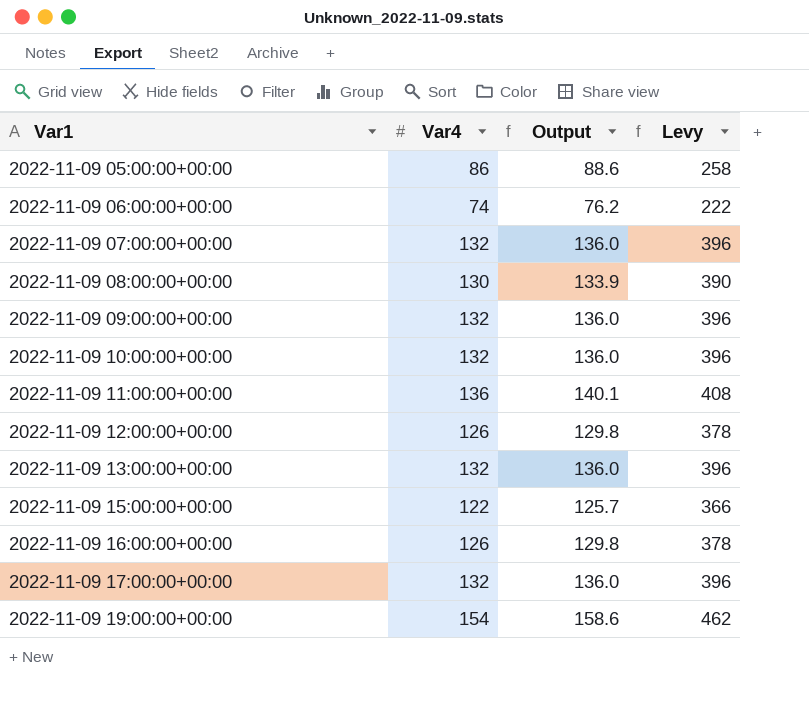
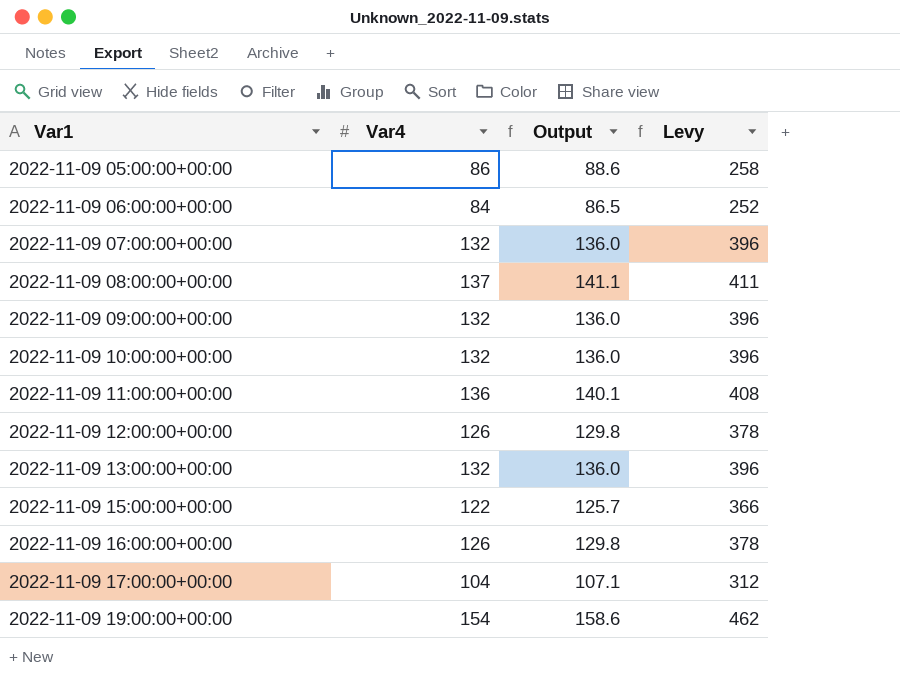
2022-11-09 06:00:00+00:00 | Var4: 74 -> 84
2022-11-09 06:00:00+00:00 | Output: 76.2 -> 86.5
2022-11-09 06:00:00+00:00 | Levy: 222 -> 252
2022-11-09 08:00:00+00:00 | Var4: 130 -> 137
2022-11-09 08:00:00+00:00 | Output: 133.9 -> 141.1
2022-11-09 08:00:00+00:00 | Levy: 390 -> 411
2022-11-09 17:00:00+00:00 | Var4: 132 -> 104
2022-11-09 17:00:00+00:00 | Output: 136.0 -> 107.1
2022-11-09 17:00:00+00:00 | Levy: 396 -> 312

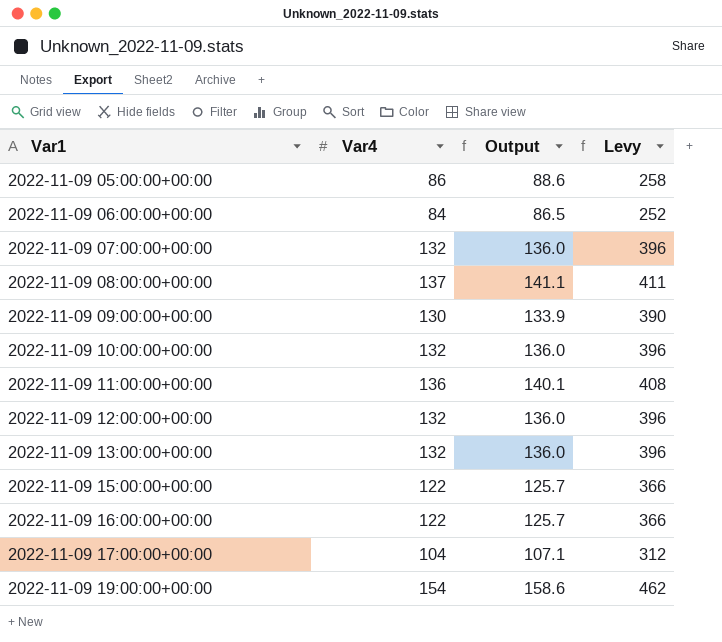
2022-11-09 09:00:00+00:00 | Var4: 132 -> 130
2022-11-09 09:00:00+00:00 | Output: 136.0 -> 133.9
2022-11-09 09:00:00+00:00 | Levy: 396 -> 390
2022-11-09 12:00:00+00:00 | Var4: 126 -> 132
2022-11-09 12:00:00+00:00 | Output: 129.8 -> 136.0
2022-11-09 12:00:00+00:00 | Levy: 378 -> 396
2022-11-09 16:00:00+00:00 | Var4: 126 -> 122
2022-11-09 16:00:00+00:00 | Output: 129.8 -> 125.7
2022-11-09 16:00:00+00:00 | Levy: 378 -> 366

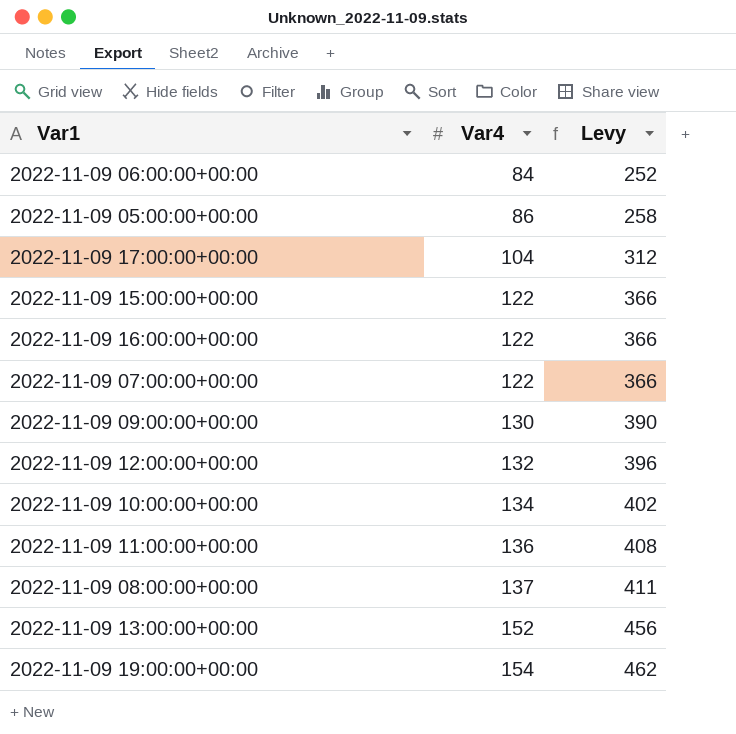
row order: Var1 ascending -> Var4 ascending
column Output | formula: [Var4] * 1.03 -> none
2022-11-09 07:00:00+00:00 | Var4: 132 -> 122
2022-11-09 07:00:00+00:00 | Levy: 396 -> 366
2022-11-09 10:00:00+00:00 | Var4: 132 -> 134
2022-11-09 10:00:00+00:00 | Levy: 396 -> 402
2022-11-09 13:00:00+00:00 | Var4: 132 -> 152
2022-11-09 13:00:00+00:00 | Levy: 396 -> 456

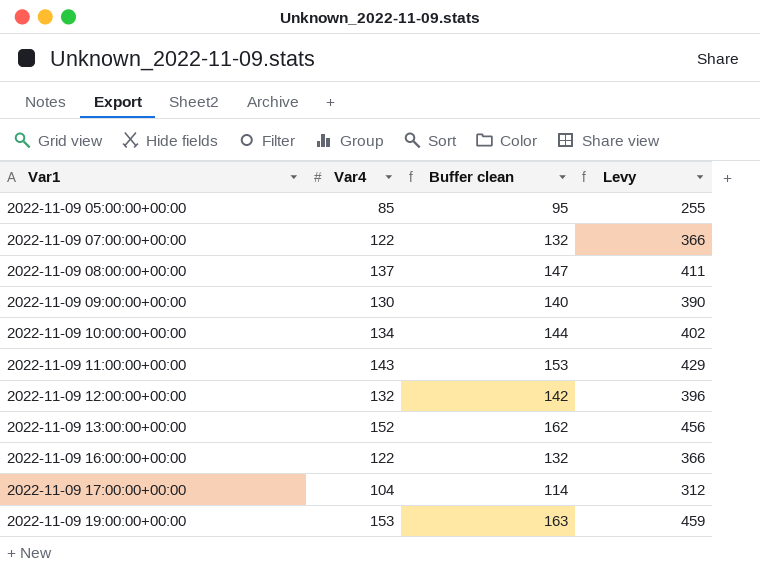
row order: Var4 ascending -> Var1 ascending
column Buffer clean | formula: none -> [Var4] + 10
row 2022-11-09 06:00:00+00:00: 84 | 252 -> none
row 2022-11-09 15:00:00+00:00: 122 | 366 -> none
2022-11-09 05:00:00+00:00 | Var4: 86 -> 85
2022-11-09 05:00:00+00:00 | Levy: 258 -> 255
2022-11-09 11:00:00+00:00 | Var4: 136 -> 143
2022-11-09 11:00:00+00:00 | Levy: 408 -> 429
2022-11-09 19:00:00+00:00 | Var4: 154 -> 153
2022-11-09 19:00:00+00:00 | Levy: 462 -> 459

